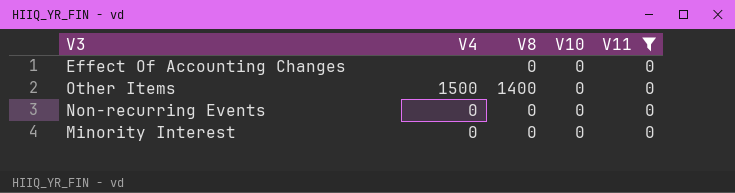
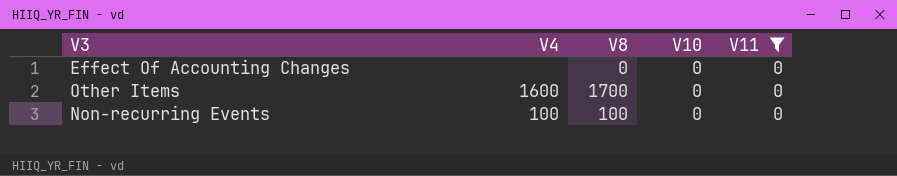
row Minority Interest: 0 | 0 | 0 | 0 -> none
Other Items | V4: 1500 -> 1600
Other Items | V8: 1400 -> 1700
Non-recurring Events | V4: 0 -> 100
Non-recurring Events | V8: 0 -> 100

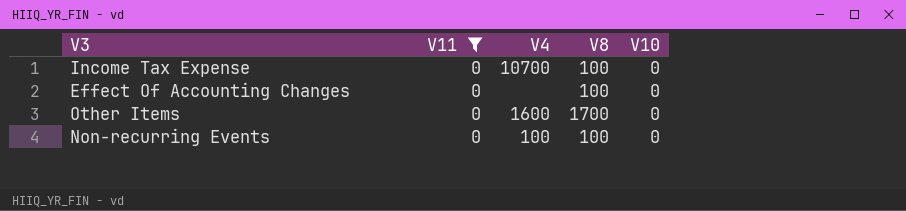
column V11 | position: 5 -> 2
row Income Tax Expense: none -> 0 | 10700 | 100 | 0
Effect Of Accounting Changes | V8: 0 -> 100

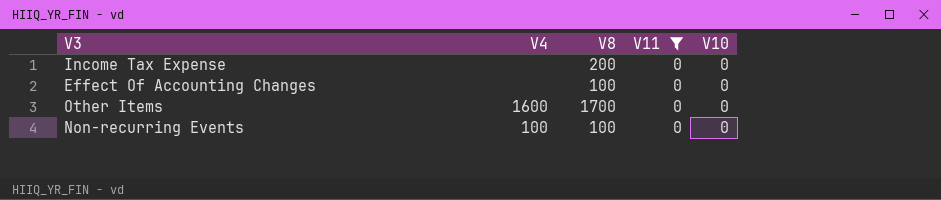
column V11 | position: 2 -> 4
Income Tax Expense | V4: 10700 -> none
Income Tax Expense | V8: 100 -> 200

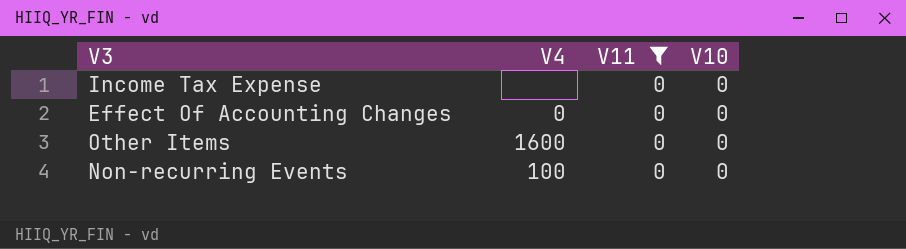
column V8 | position: 3 -> none
Effect Of Accounting Changes | V4: none -> 0

